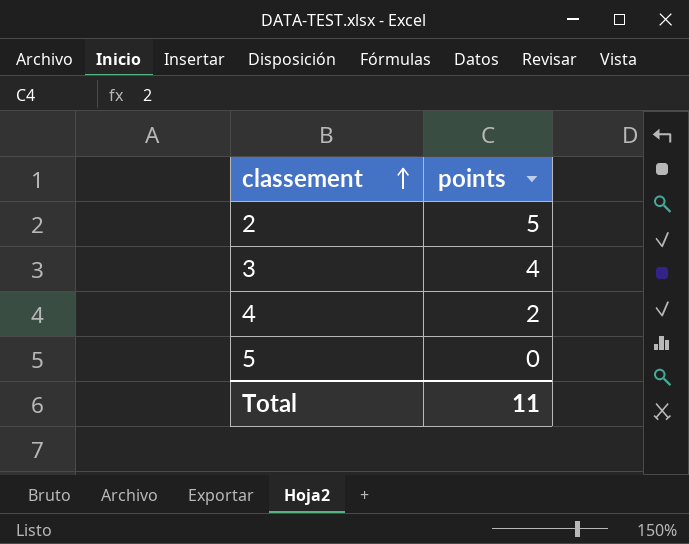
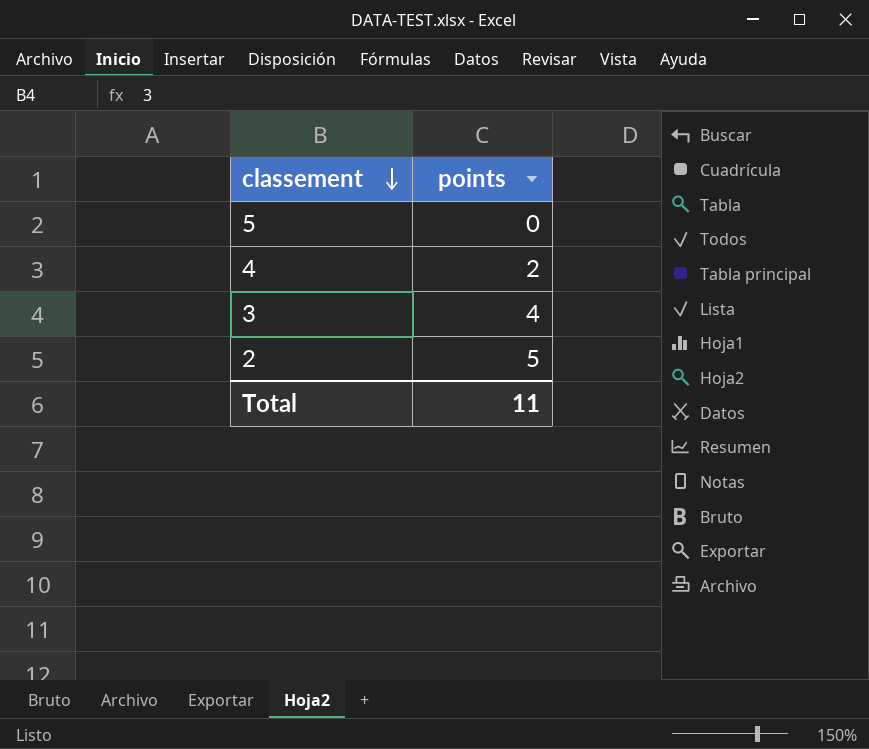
row order: classement ascending -> classement descending

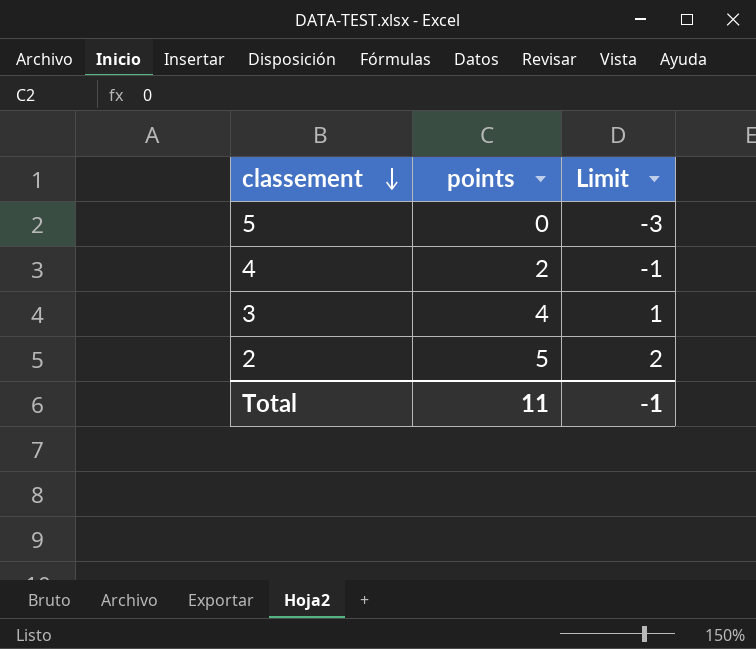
column Limit | formula: none -> [points] - 3

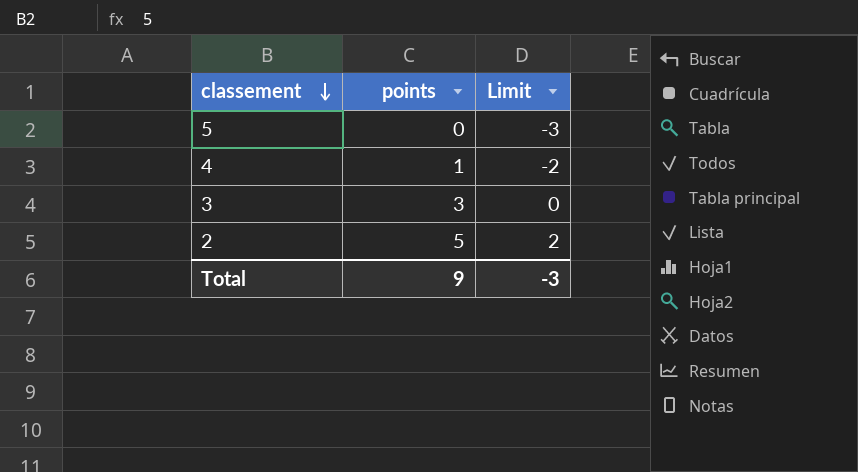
4 | points: 2 -> 1
4 | Limit: -1 -> -2
3 | points: 4 -> 3
3 | Limit: 1 -> 0
Total | points: 11 -> 9
Total | Limit: -1 -> -3

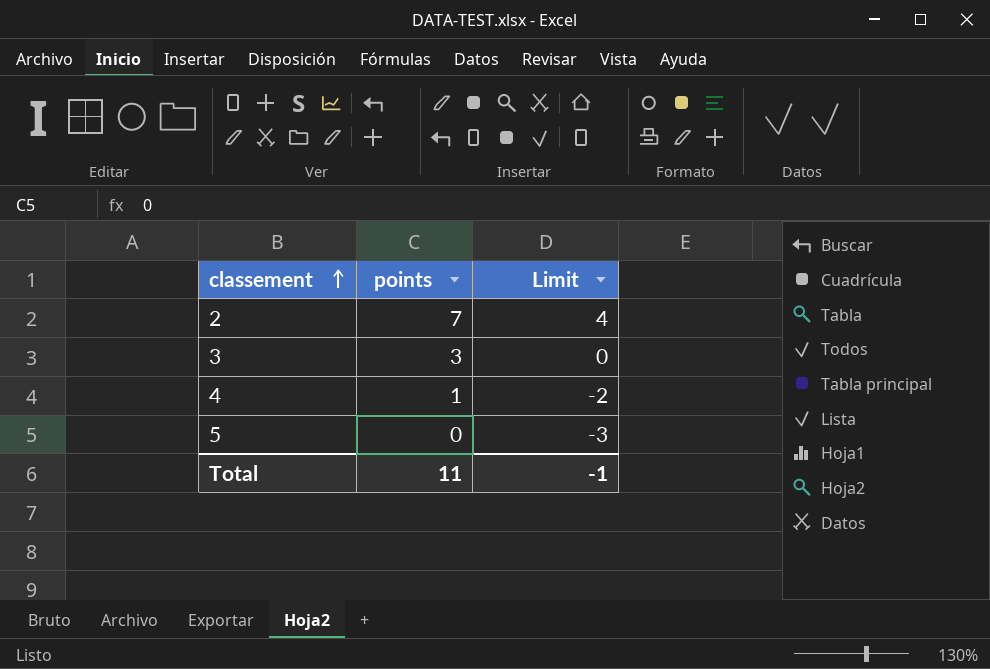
row order: classement descending -> classement ascending
2 | points: 5 -> 7
2 | Limit: 2 -> 4
Total | points: 9 -> 11
Total | Limit: -3 -> -1

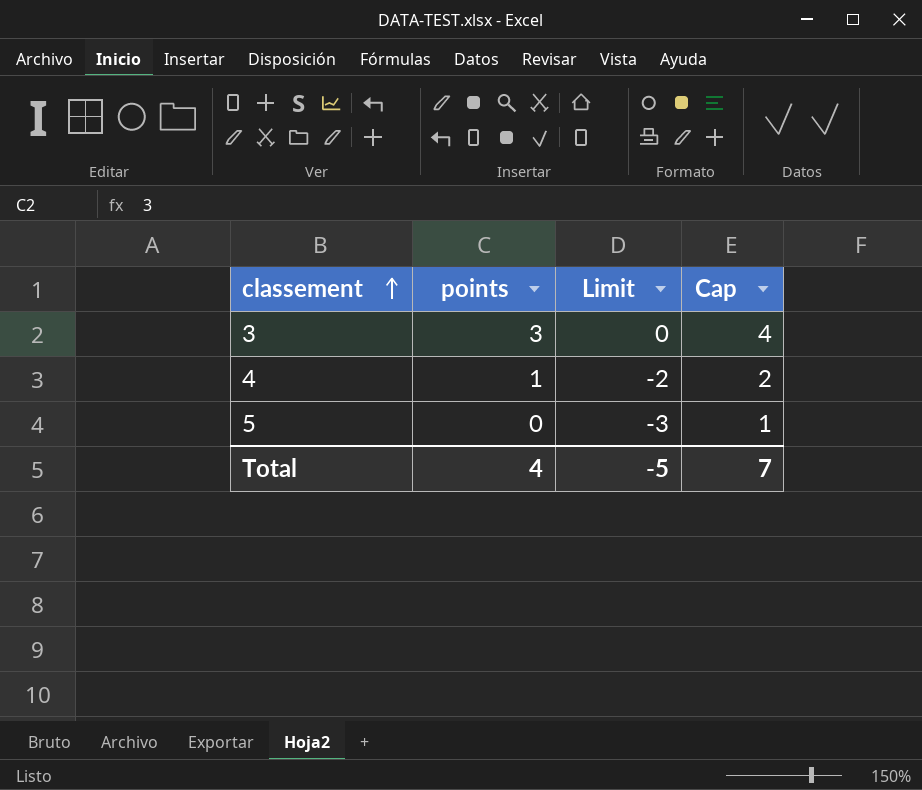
column Cap | formula: none -> [points] + 1
row 2: 7 | 4 -> none
Total | points: 11 -> 4
Total | Limit: -1 -> -5

